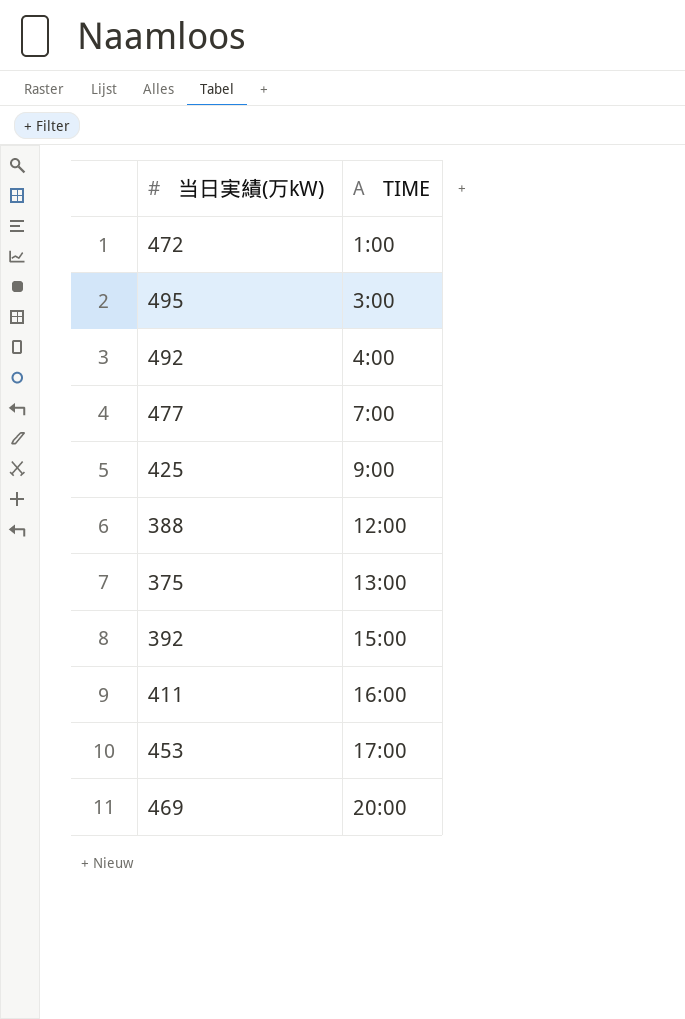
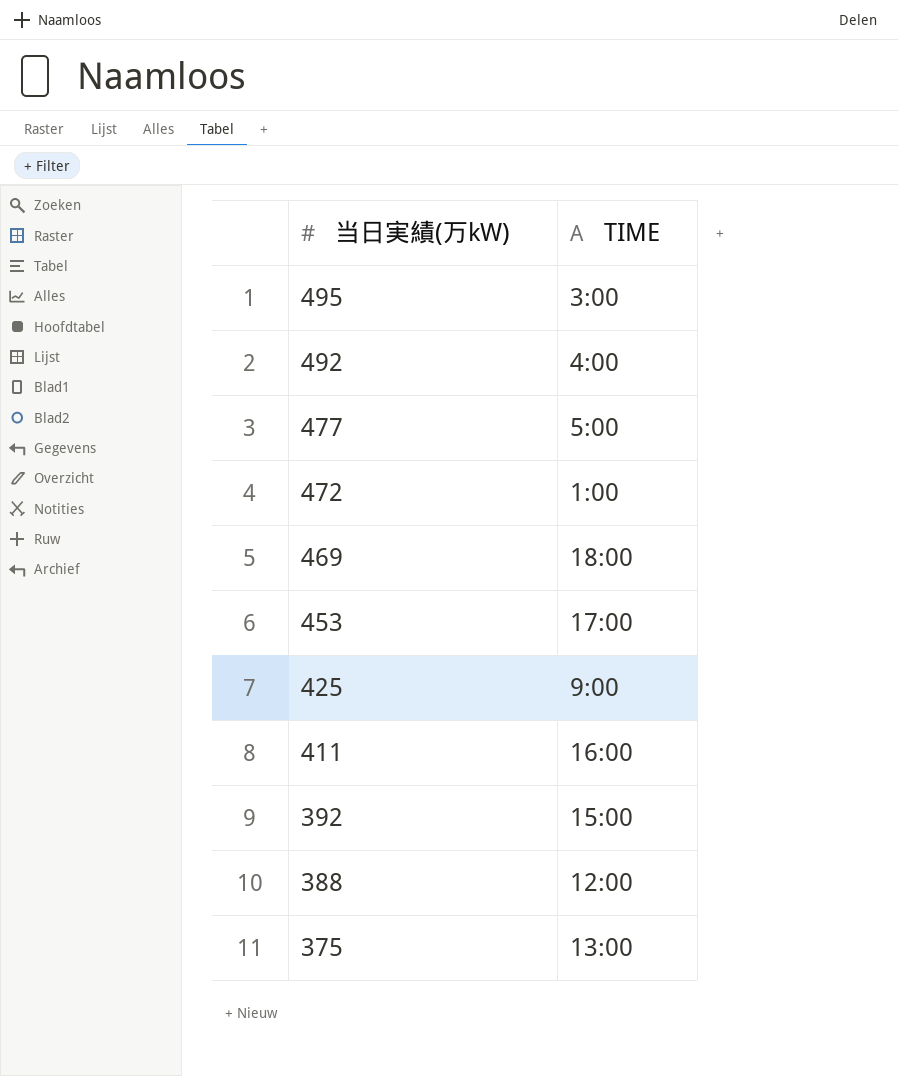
row order: TIME ascending -> 当日実績(万kW) descending
477 | TIME: 7:00 -> 5:00
469 | TIME: 20:00 -> 18:00

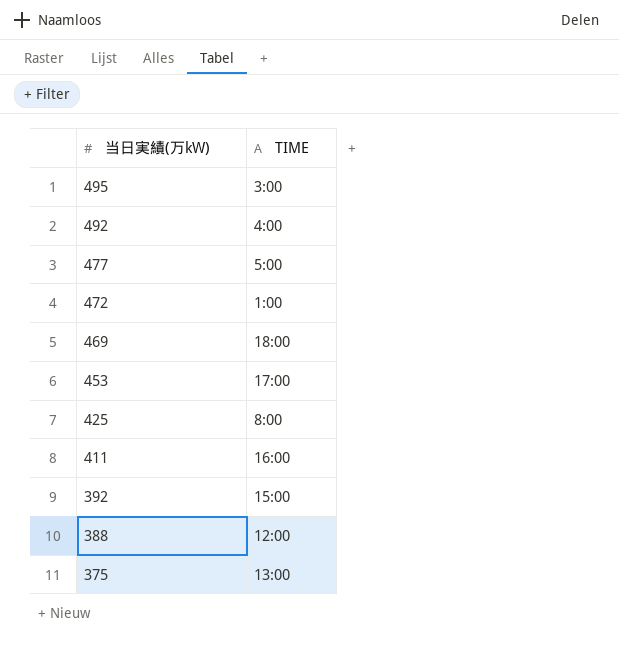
425 | TIME: 9:00 -> 8:00

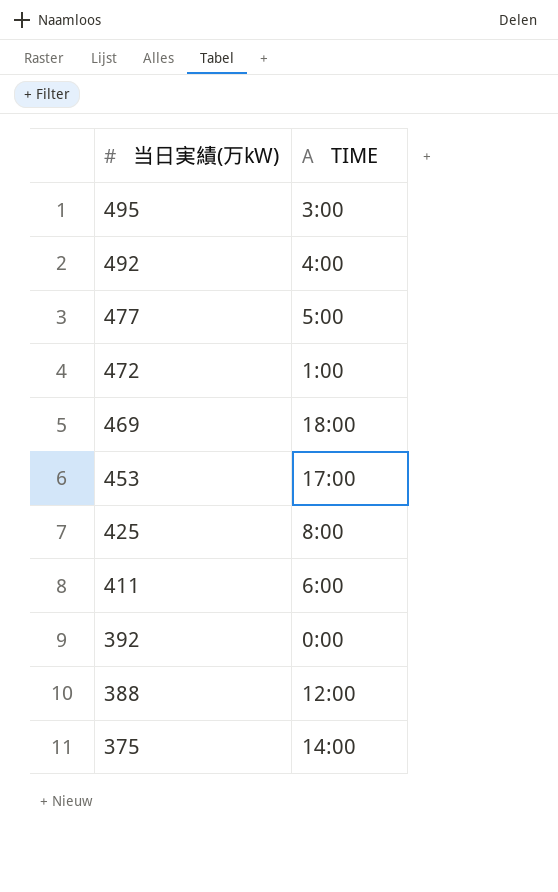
411 | TIME: 16:00 -> 6:00
392 | TIME: 15:00 -> 0:00
375 | TIME: 13:00 -> 14:00

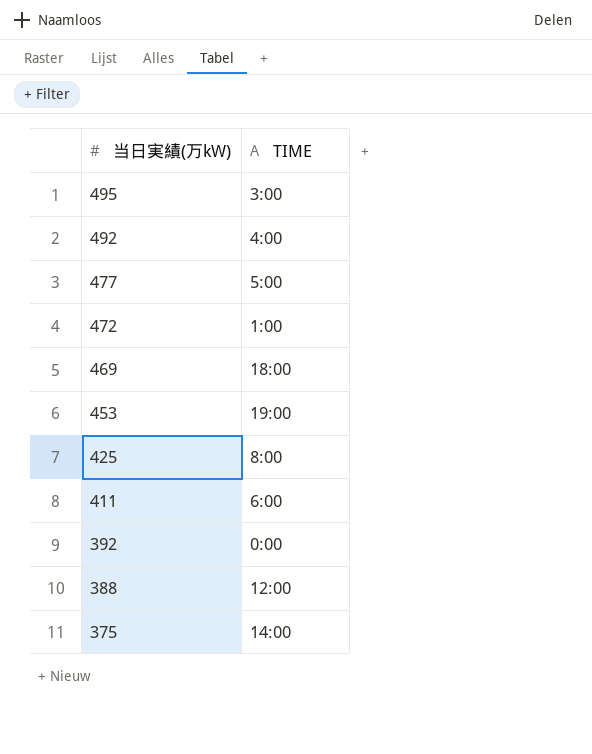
453 | TIME: 17:00 -> 19:00

